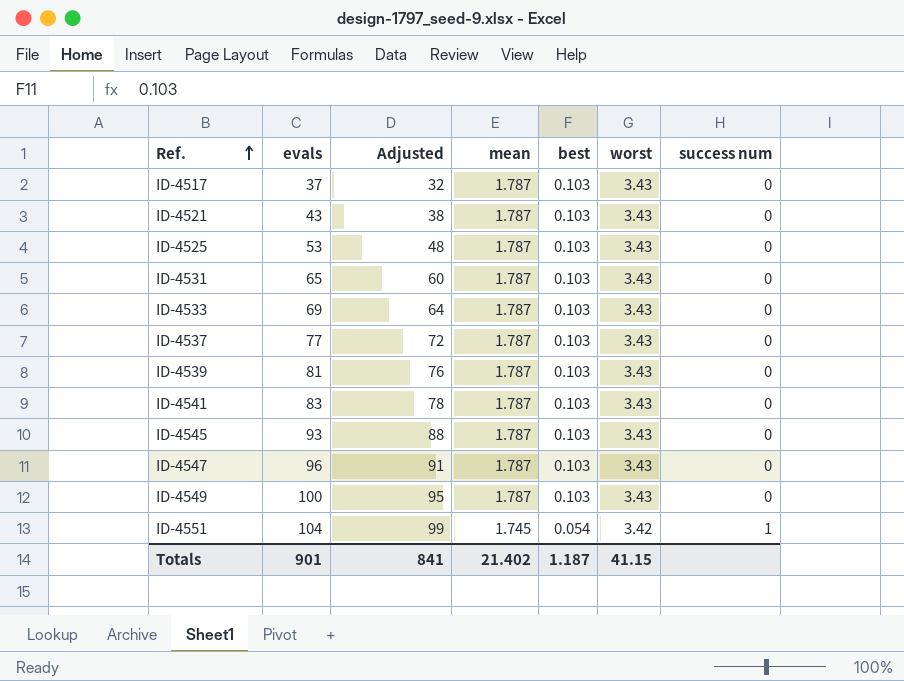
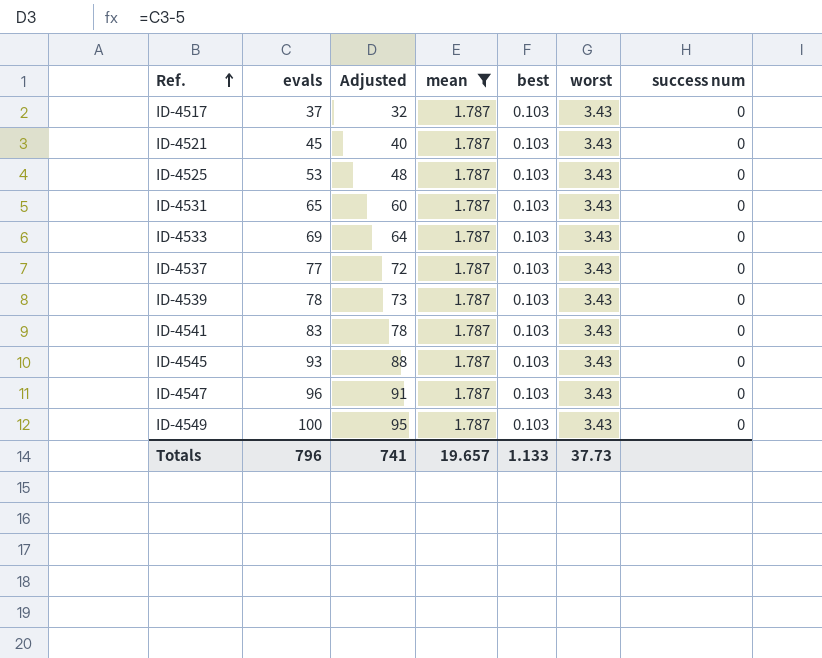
filter: none -> mean = 1.787
ID-4521 | evals: 43 -> 45
ID-4521 | Adjusted: 38 -> 40
ID-4539 | evals: 81 -> 78
ID-4539 | Adjusted: 76 -> 73
Totals | evals: 901 -> 796
Totals | Adjusted: 841 -> 741
Totals | mean: 21.402 -> 19.657
Totals | best: 1.187 -> 1.133
Totals | worst: 41.15 -> 37.73

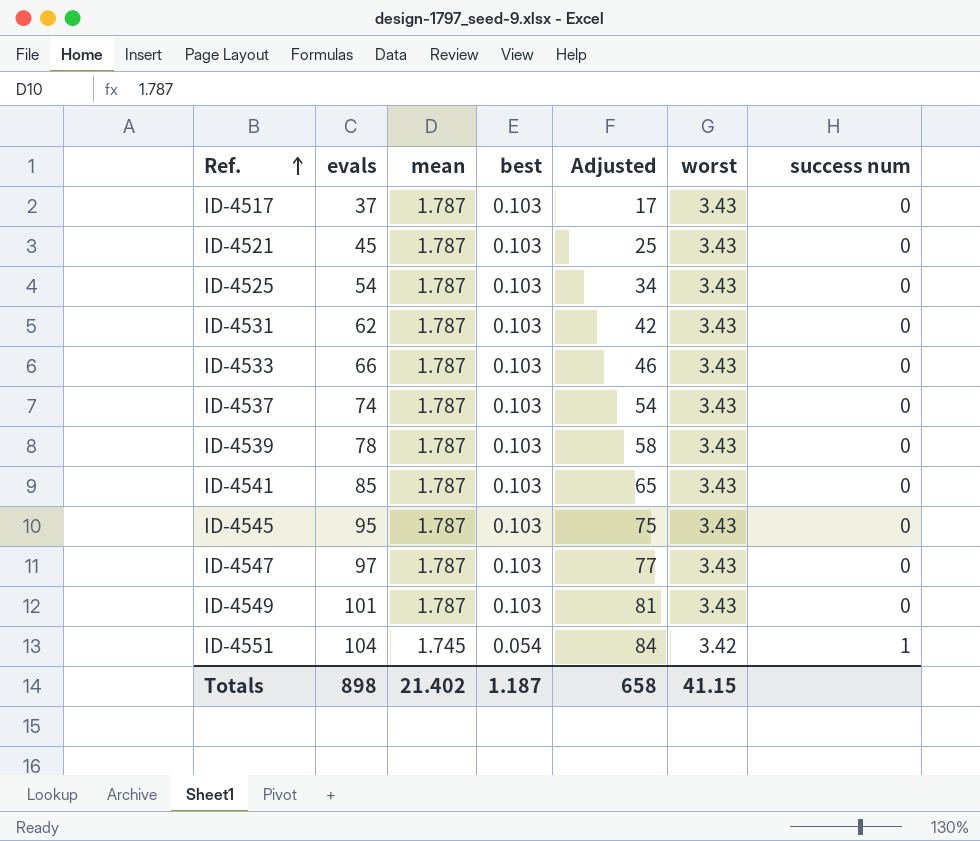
filter: mean = 1.787 -> none
column Adjusted | formula: [evals] - 5 -> [evals] - 20
column Adjusted | position: 3 -> 5
ID-4525 | evals: 53 -> 54
ID-4531 | evals: 65 -> 62
ID-4533 | evals: 69 -> 66
ID-4537 | evals: 77 -> 74
ID-4541 | evals: 83 -> 85
ID-4545 | evals: 93 -> 95
ID-4547 | evals: 96 -> 97
ID-4549 | evals: 100 -> 101
Totals | evals: 796 -> 898
Totals | mean: 19.657 -> 21.402
Totals | best: 1.133 -> 1.187
Totals | Adjusted: 741 -> 658
Totals | worst: 37.73 -> 41.15

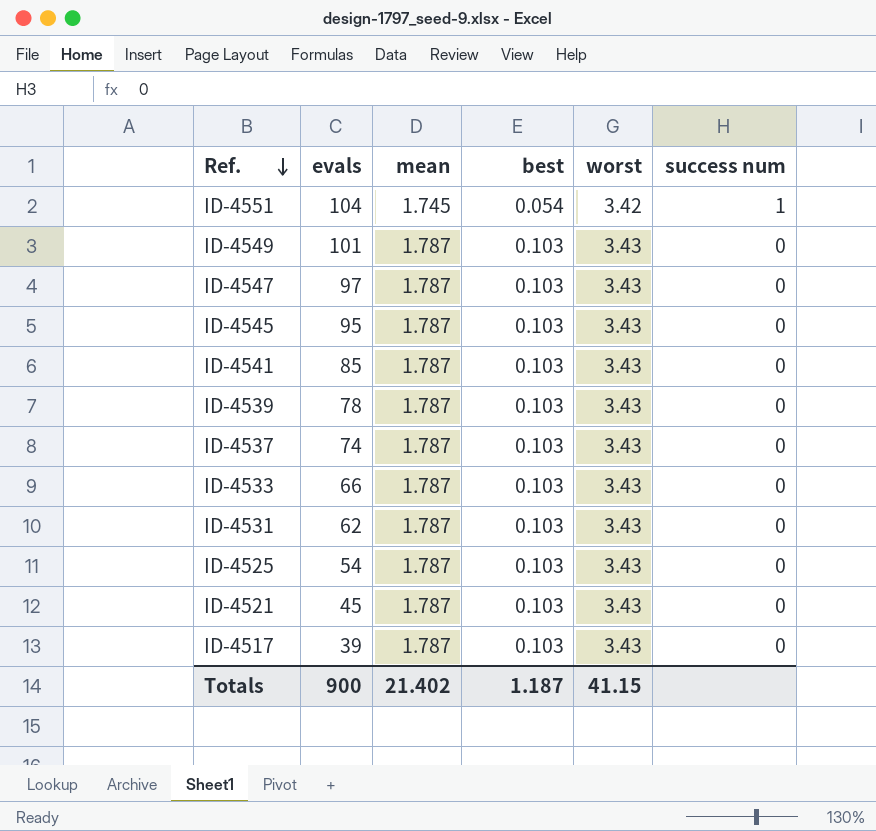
row order: Ref. ascending -> Ref. descending
column Adjusted | formula: [evals] - 20 -> none
ID-4517 | evals: 37 -> 39
Totals | evals: 898 -> 900

